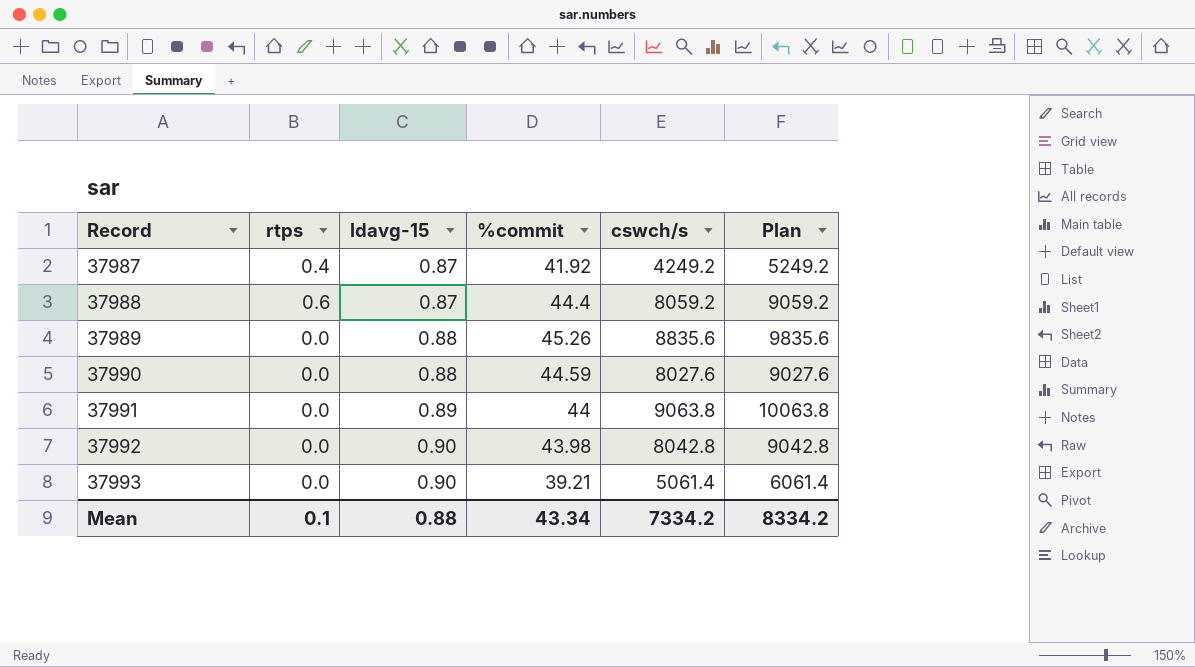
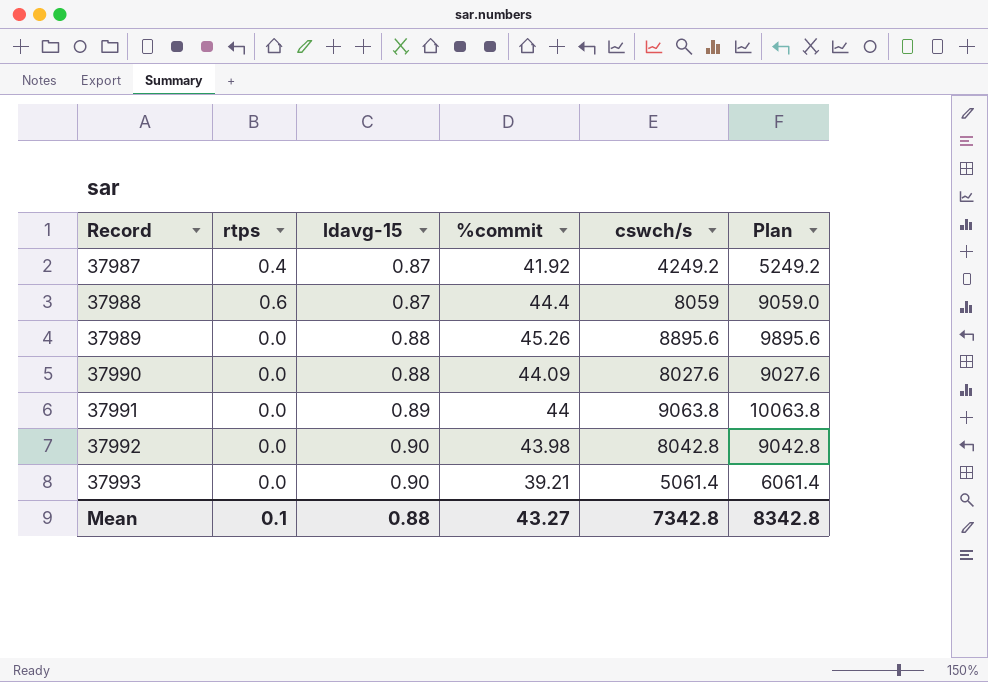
37988 | cswch/s: 8059.2 -> 8059
37988 | Plan: 9059.2 -> 9059.0
37989 | cswch/s: 8835.6 -> 8895.6
37989 | Plan: 9835.6 -> 9895.6
37990 | %commit: 44.59 -> 44.09
Mean | %commit: 43.34 -> 43.27
Mean | cswch/s: 7334.2 -> 7342.8
Mean | Plan: 8334.2 -> 8342.8

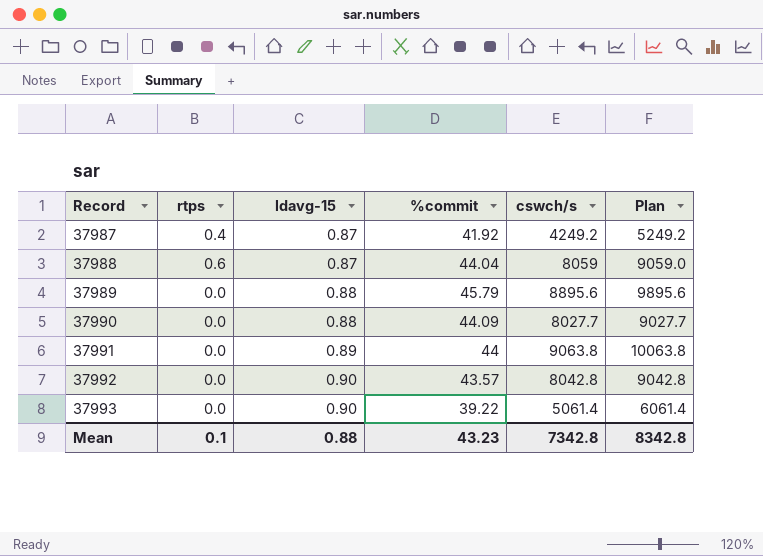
37988 | %commit: 44.4 -> 44.04
37989 | %commit: 45.26 -> 45.79
37990 | cswch/s: 8027.6 -> 8027.7
37990 | Plan: 9027.6 -> 9027.7
37992 | %commit: 43.98 -> 43.57
37993 | %commit: 39.21 -> 39.22
Mean | %commit: 43.27 -> 43.23

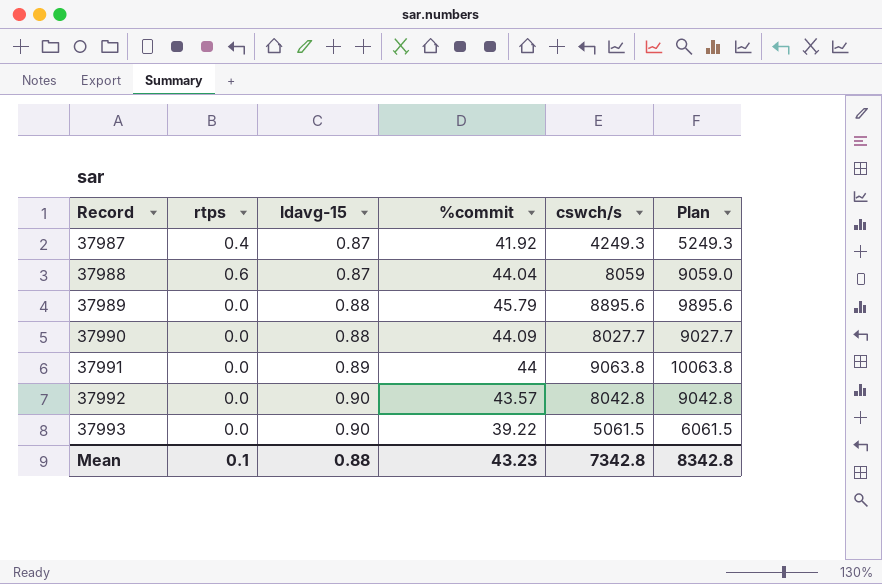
37987 | cswch/s: 4249.2 -> 4249.3
37987 | Plan: 5249.2 -> 5249.3
37993 | cswch/s: 5061.4 -> 5061.5
37993 | Plan: 6061.4 -> 6061.5

